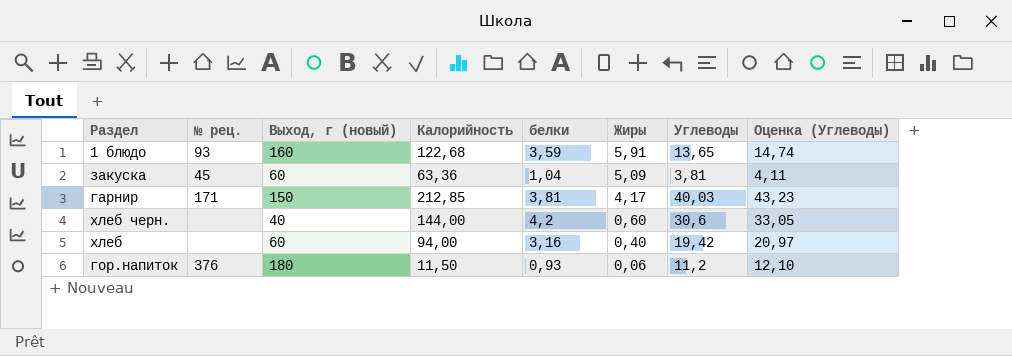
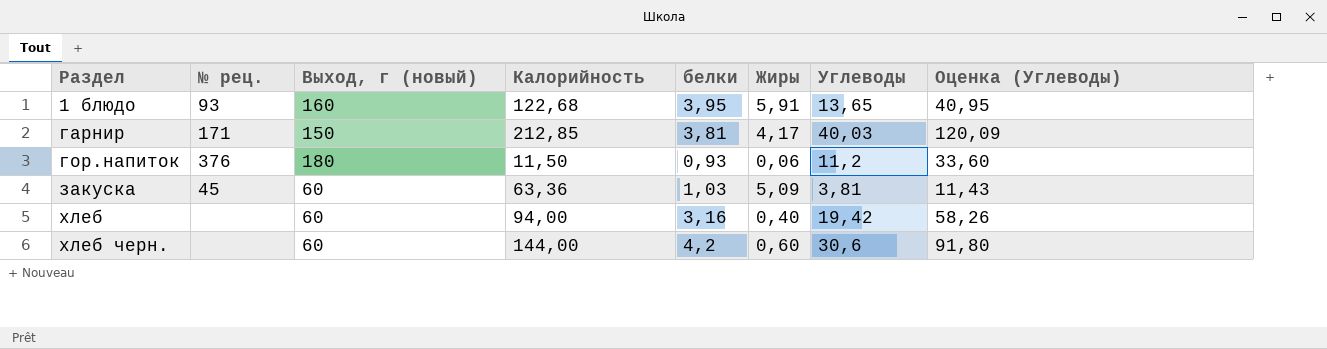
row order: Жиры descending -> Раздел ascending
column Оценка (Углеводы) | formula: [Углеводы] * 1,08 -> [Углеводы] * 3
1 блюдо | белки: 3,59 -> 3,95
закуска | белки: 1,04 -> 1,03
хлеб черн. | Выход, г (новый): 40 -> 60

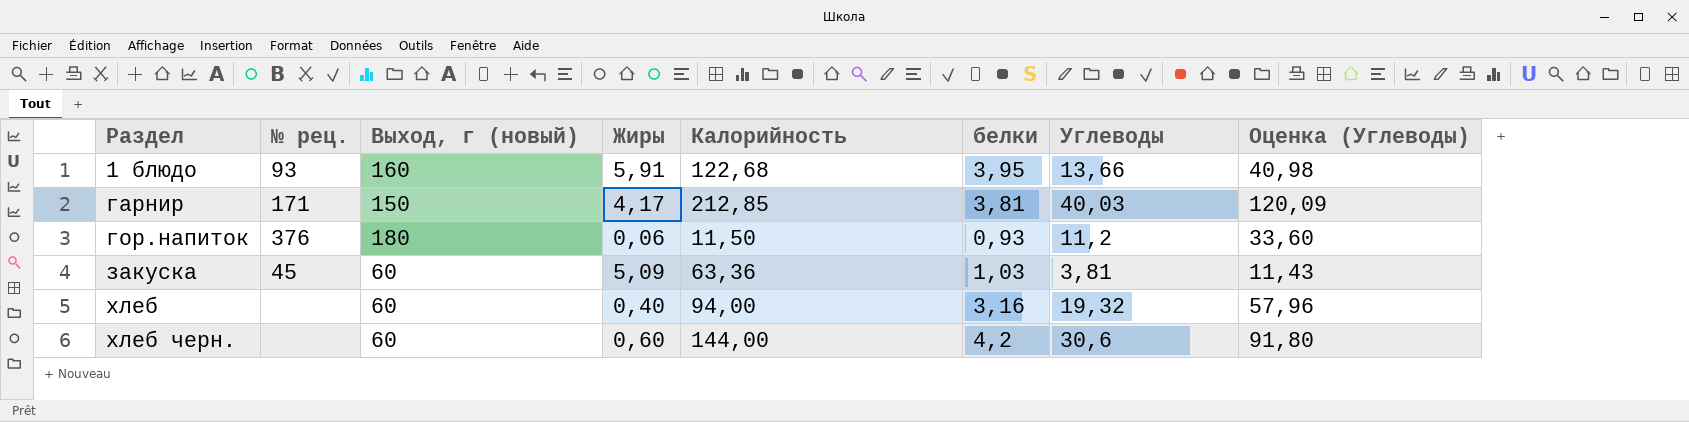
column Жиры | position: 6 -> 4
1 блюдо | Углеводы: 13,65 -> 13,66
1 блюдо | Оценка (Углеводы): 40,95 -> 40,98
хлеб | Углеводы: 19,42 -> 19,32
хлеб | Оценка (Углеводы): 58,26 -> 57,96

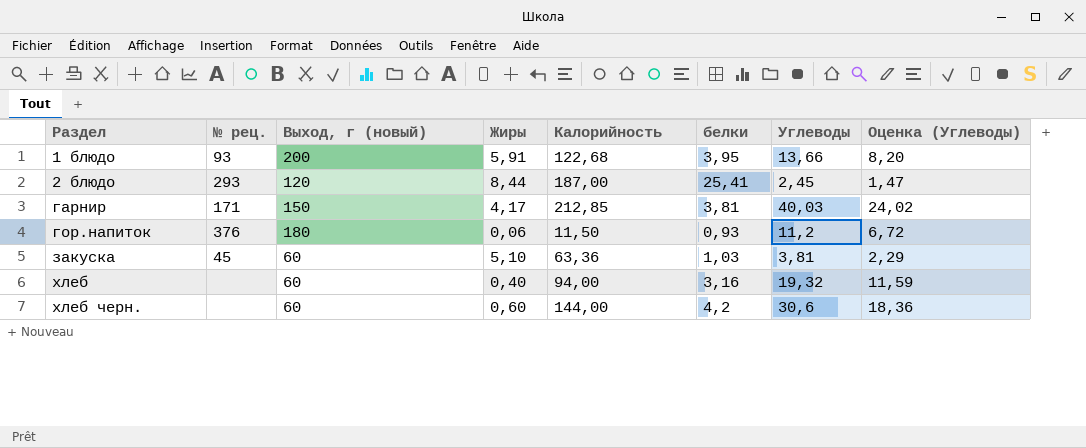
column Оценка (Углеводы) | formula: [Углеводы] * 3 -> [Углеводы] * 0,6
1 блюдо | Выход, г (новый): 160 -> 200
row 2 блюдо: none -> 293 | 120 | 8,44 | 187,00 | 25,41 | 2,45 | 1,47
закуска | Жиры: 5,09 -> 5,10

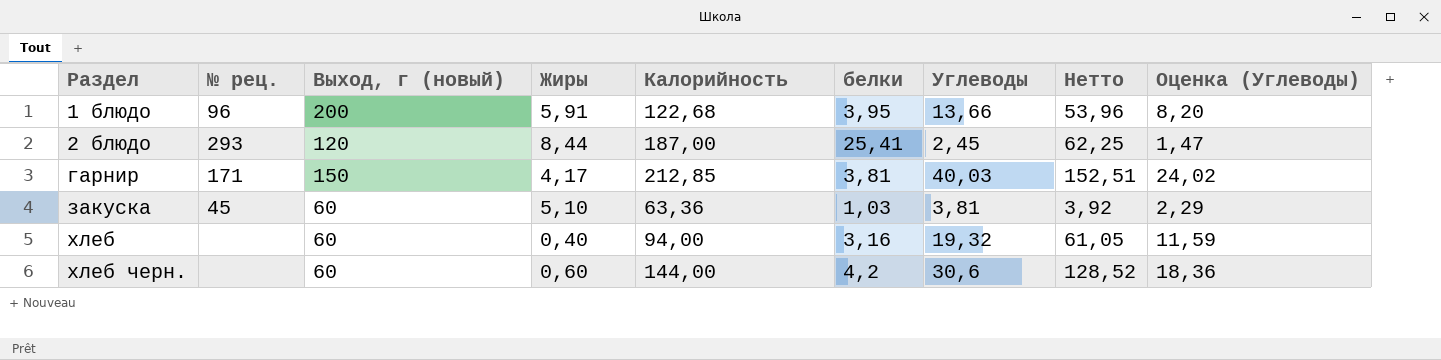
column Нетто | formula: none -> [белки] * [Углеводы]
row гор.напиток: 376 | 180 | 0,06 | 11,50 | 0,93 | 11,2 | 6,72 -> none
1 блюдо | № рец.: 93 -> 96

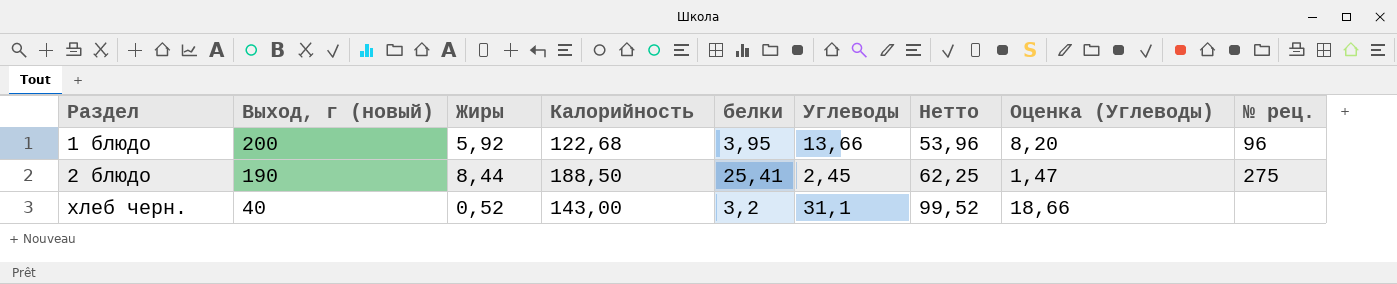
column № рец. | position: 2 -> 9
row гарнир: 171 | 150 | 4,17 | 212,85 | 3,81 | 40,03 | 152,51 | 24,02 -> none
row закуска: 45 | 60 | 5,10 | 63,36 | 1,03 | 3,81 | 3,92 | 2,29 -> none
row хлеб: none | 60 | 0,40 | 94,00 | 3,16 | 19,32 | 61,05 | 11,59 -> none
1 блюдо | Жиры: 5,91 -> 5,92
2 блюдо | Выход, г (новый): 120 -> 190
2 блюдо | Калорийность: 187,00 -> 188,50
2 блюдо | № рец.: 293 -> 275
хлеб черн. | Выход, г (новый): 60 -> 40
хлеб черн. | Жиры: 0,60 -> 0,52
хлеб черн. | Калорийность: 144,00 -> 143,00
хлеб черн. | белки: 4,2 -> 3,2
хлеб черн. | Углеводы: 30,6 -> 31,1
хлеб черн. | Нетто: 128,52 -> 99,52
хлеб черн. | Оценка (Углеводы): 18,36 -> 18,66

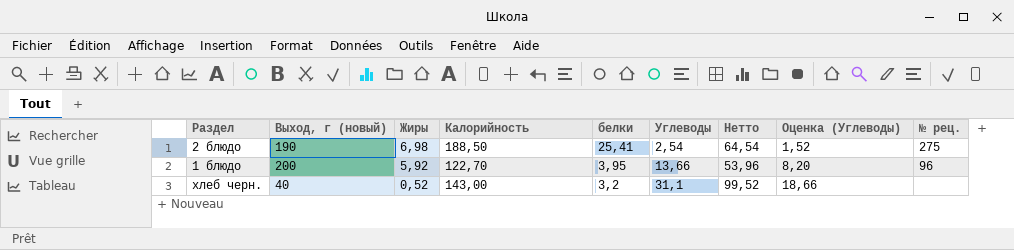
row order: Раздел ascending -> Жиры descending
2 блюдо | Жиры: 8,44 -> 6,98
2 блюдо | Углеводы: 2,45 -> 2,54
2 блюдо | Нетто: 62,25 -> 64,54
2 блюдо | Оценка (Углеводы): 1,47 -> 1,52
1 блюдо | Калорийность: 122,68 -> 122,70

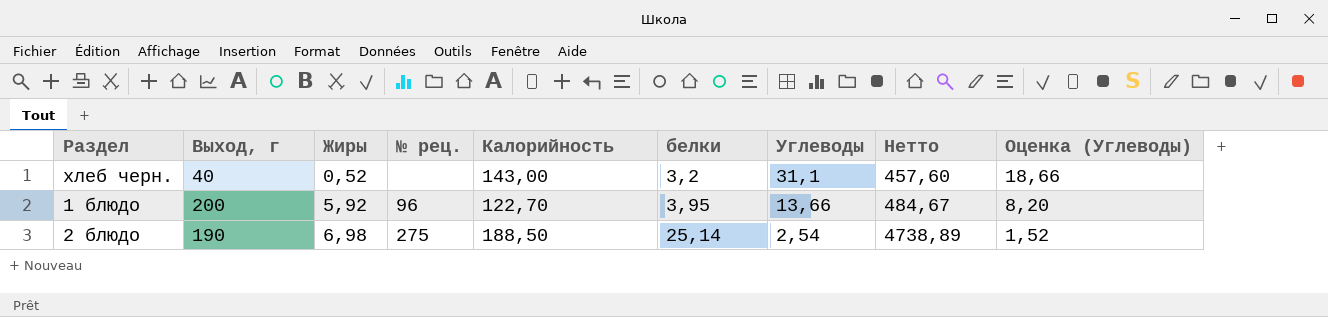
row order: Жиры descending -> Жиры ascending
column name: Выход, г (новый) -> Выход, г
column № рец. | position: 9 -> 4
column Нетто | formula: [белки] * [Углеводы] -> [Калорийность] * [белки]
2 блюдо | белки: 25,41 -> 25,14

